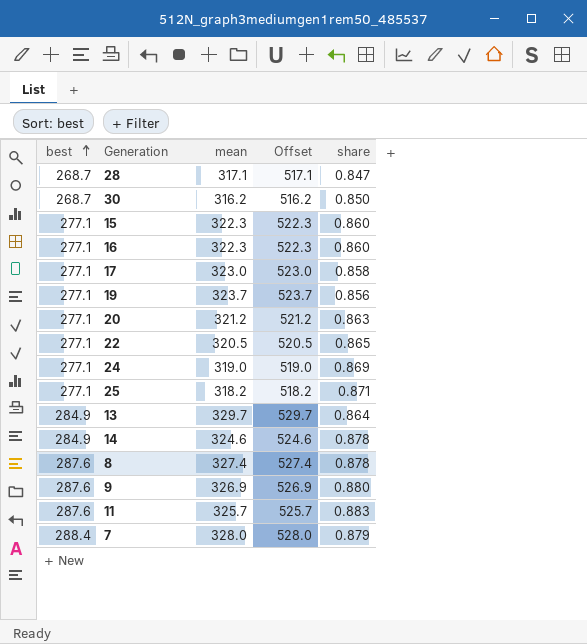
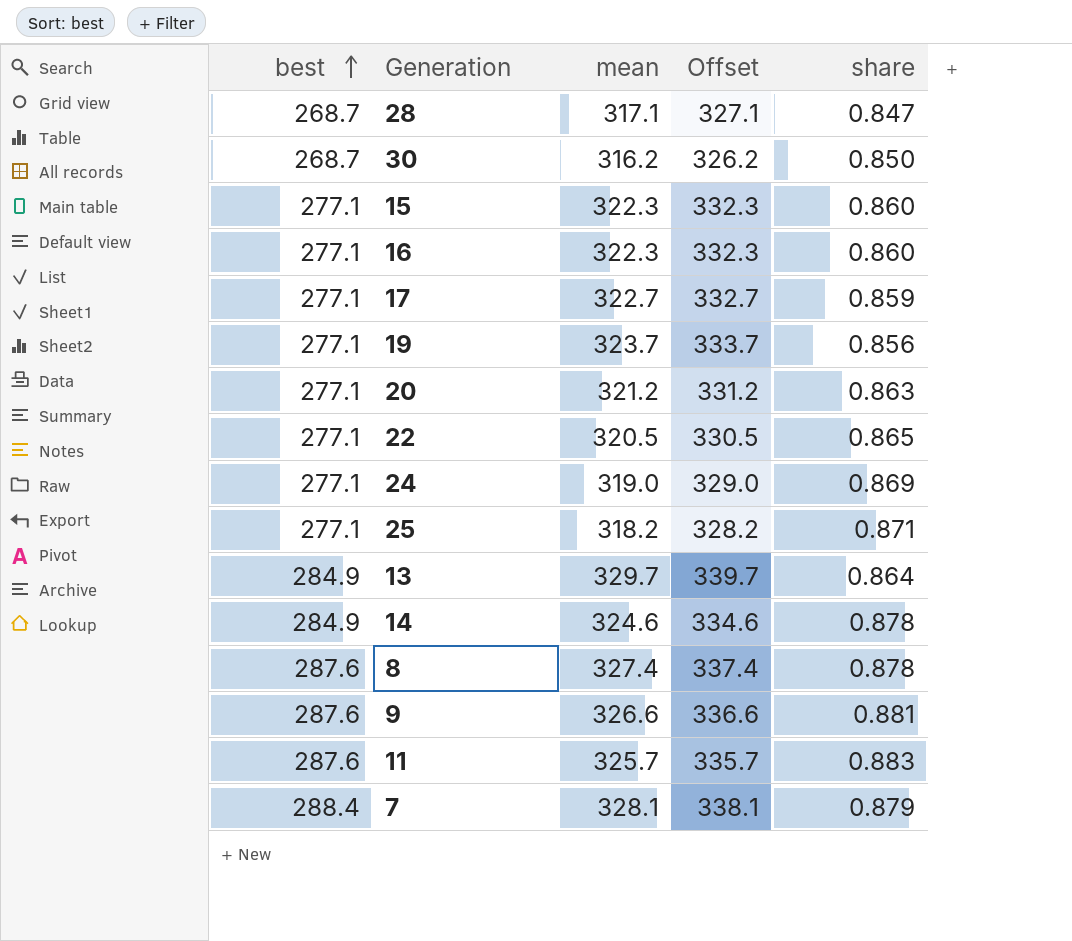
column Offset | formula: [mean] + 200 -> [mean] + 10
17 | mean: 323.0 -> 322.7
17 | share: 0.858 -> 0.859
9 | mean: 326.9 -> 326.6
9 | share: 0.880 -> 0.881
7 | mean: 328.0 -> 328.1

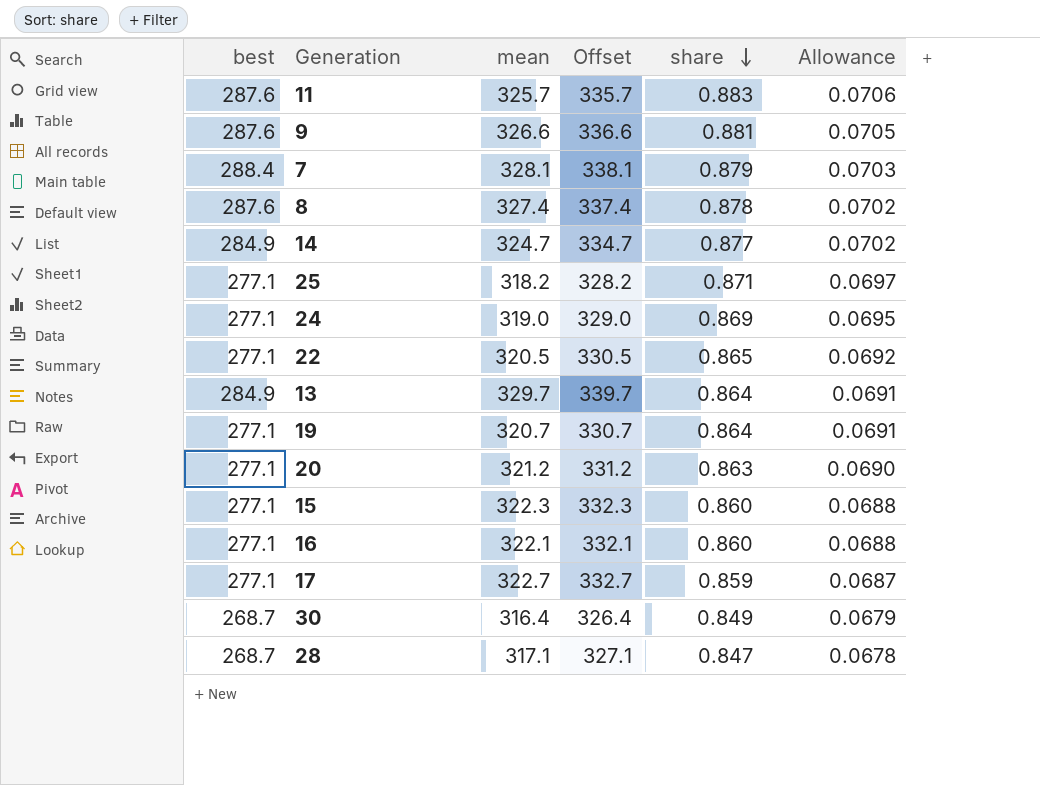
row order: best ascending -> share descending
column Allowance | formula: none -> [share] * 0.08
14 | mean: 324.6 -> 324.7
14 | Offset: 334.6 -> 334.7
14 | share: 0.878 -> 0.877
19 | mean: 323.7 -> 320.7
19 | Offset: 333.7 -> 330.7
19 | share: 0.856 -> 0.864
16 | mean: 322.3 -> 322.1
16 | Offset: 332.3 -> 332.1
30 | mean: 316.2 -> 316.4
30 | Offset: 326.2 -> 326.4
30 | share: 0.850 -> 0.849

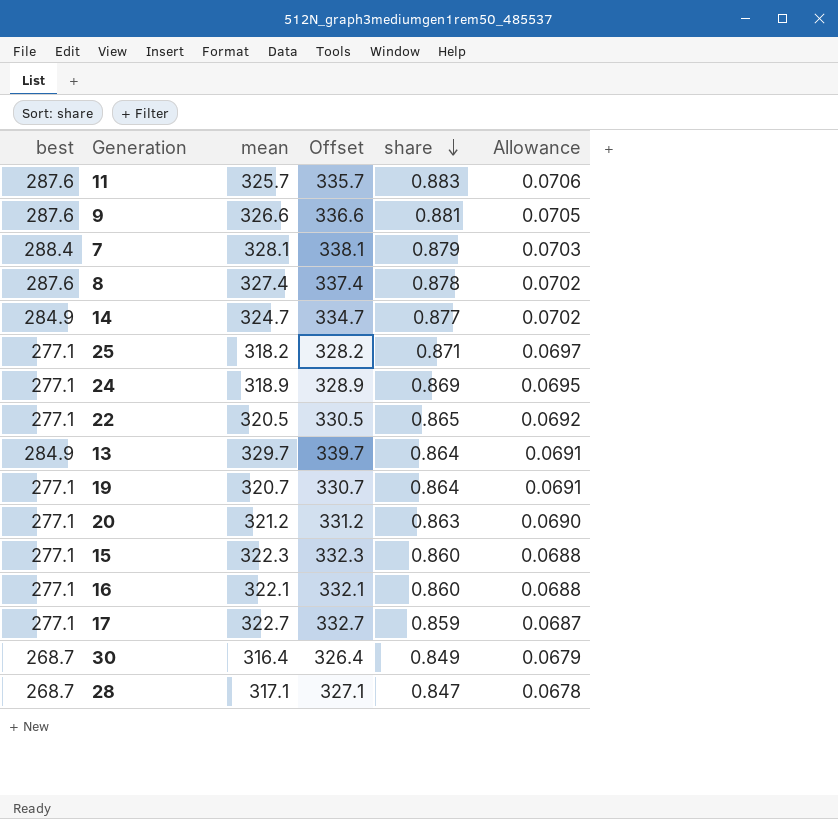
24 | mean: 319.0 -> 318.9
24 | Offset: 329.0 -> 328.9

